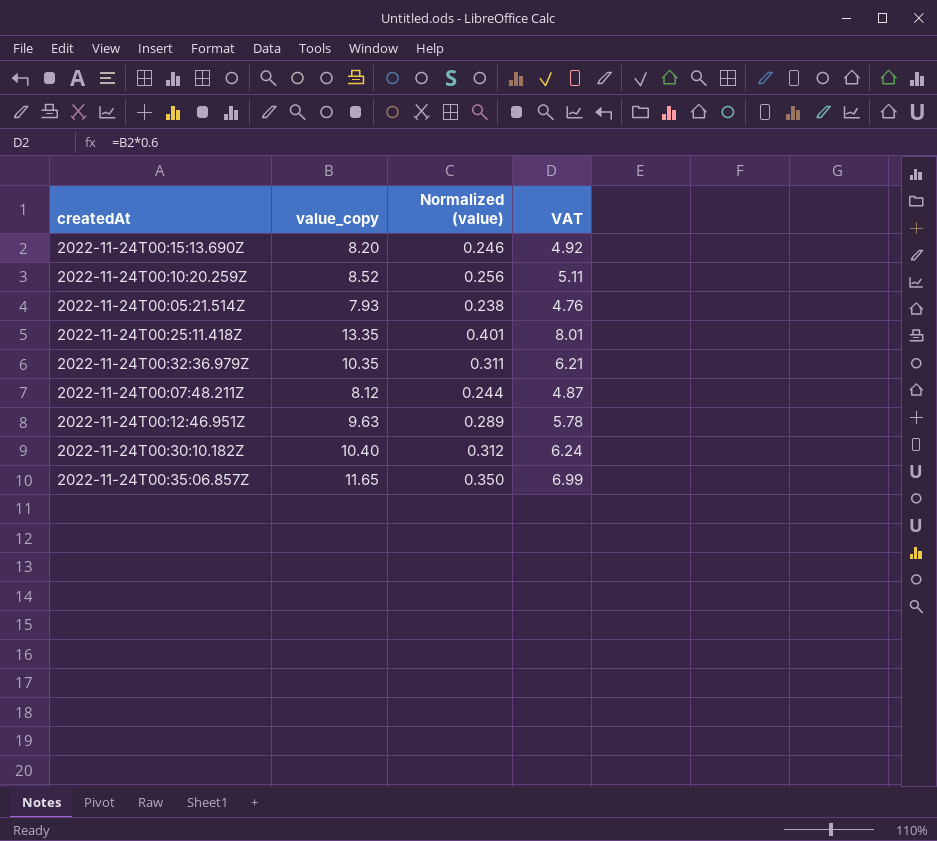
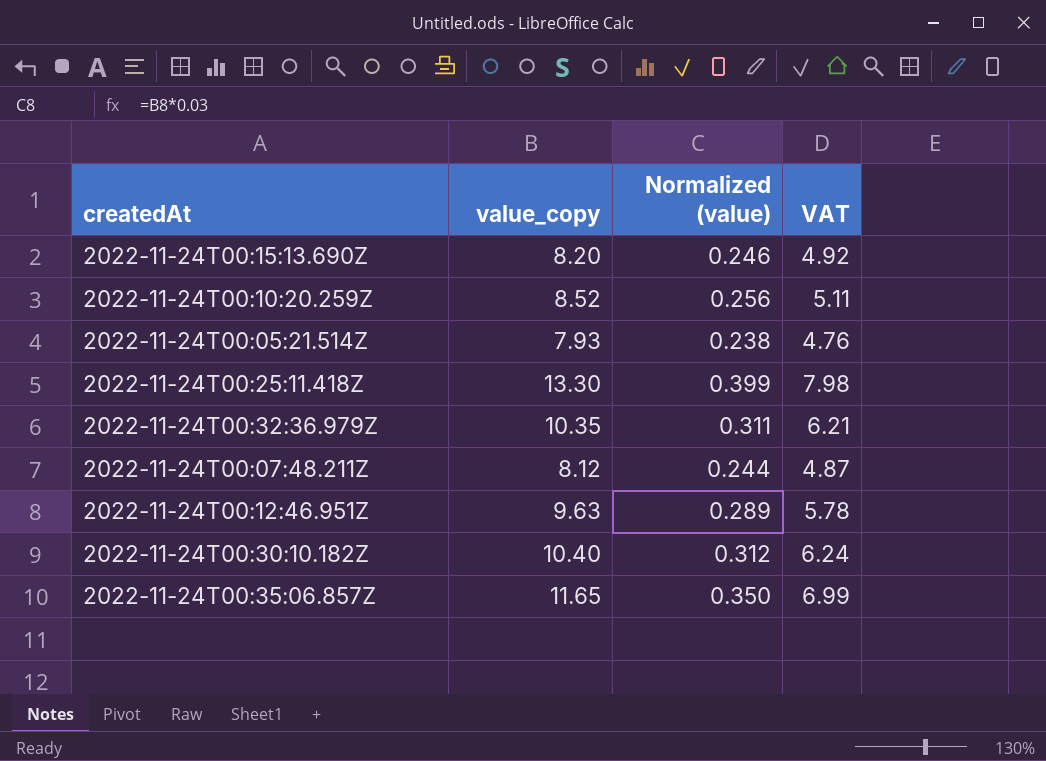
2022-11-24T00:25:11.418Z | value_copy: 13.35 -> 13.30
2022-11-24T00:25:11.418Z | Normalized (value): 0.401 -> 0.399
2022-11-24T00:25:11.418Z | VAT: 8.01 -> 7.98

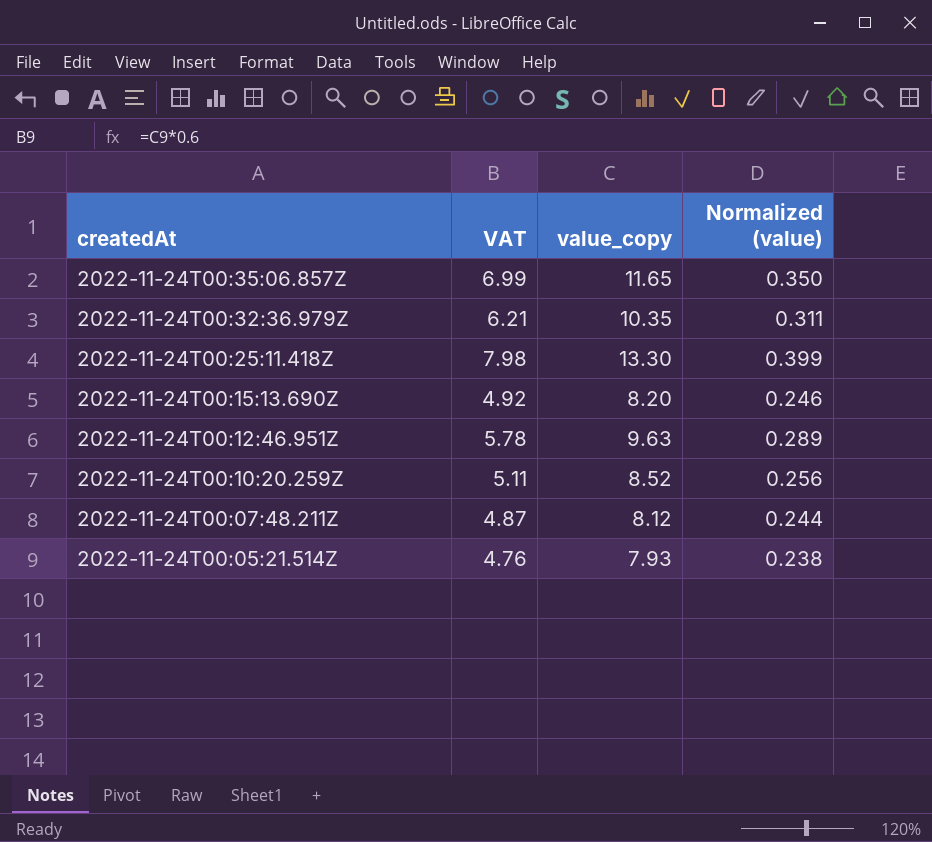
row order: none -> createdAt descending
column VAT | position: 4 -> 2
row 2022-11-24T00:30:10.182Z: 10.40 | 0.312 | 6.24 -> none

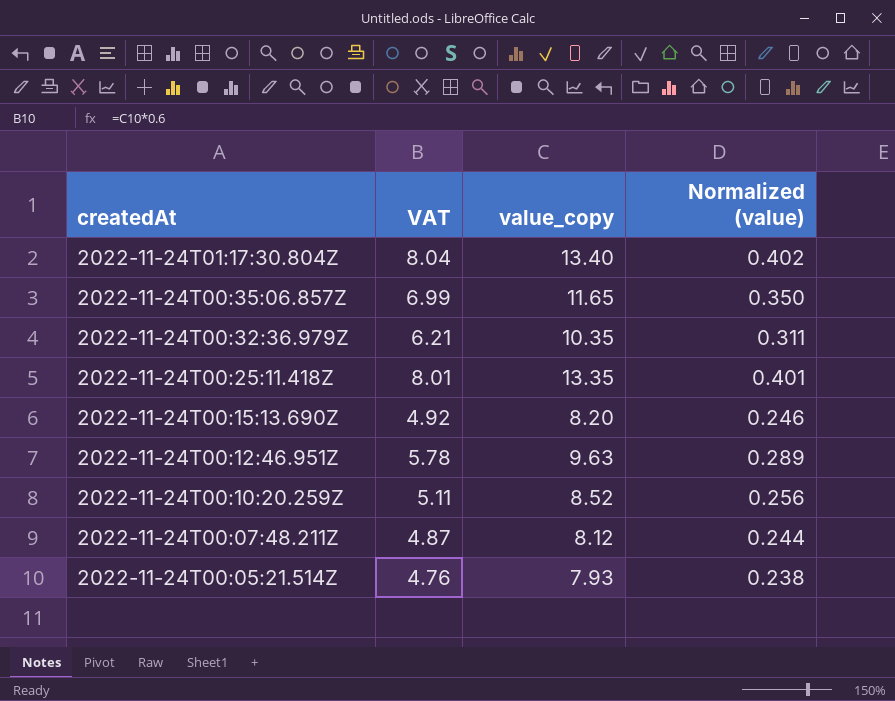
row 2022-11-24T01:17:30.804Z: none -> 8.04 | 13.40 | 0.402
2022-11-24T00:25:11.418Z | VAT: 7.98 -> 8.01
2022-11-24T00:25:11.418Z | value_copy: 13.30 -> 13.35
2022-11-24T00:25:11.418Z | Normalized (value): 0.399 -> 0.401

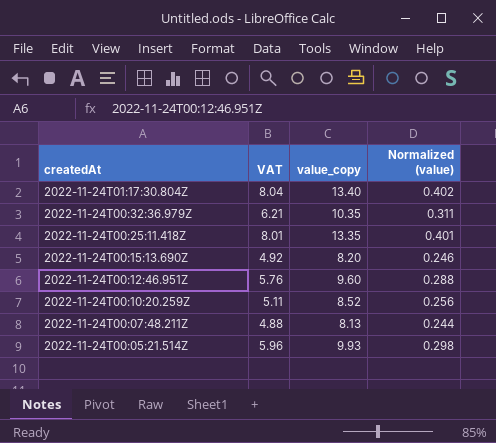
row 2022-11-24T00:35:06.857Z: 6.99 | 11.65 | 0.350 -> none
2022-11-24T00:12:46.951Z | VAT: 5.78 -> 5.76
2022-11-24T00:12:46.951Z | value_copy: 9.63 -> 9.60
2022-11-24T00:12:46.951Z | Normalized (value): 0.289 -> 0.288
2022-11-24T00:07:48.211Z | VAT: 4.87 -> 4.88
2022-11-24T00:07:48.211Z | value_copy: 8.12 -> 8.13
2022-11-24T00:05:21.514Z | VAT: 4.76 -> 5.96
2022-11-24T00:05:21.514Z | value_copy: 7.93 -> 9.93
2022-11-24T00:05:21.514Z | Normalized (value): 0.238 -> 0.298

